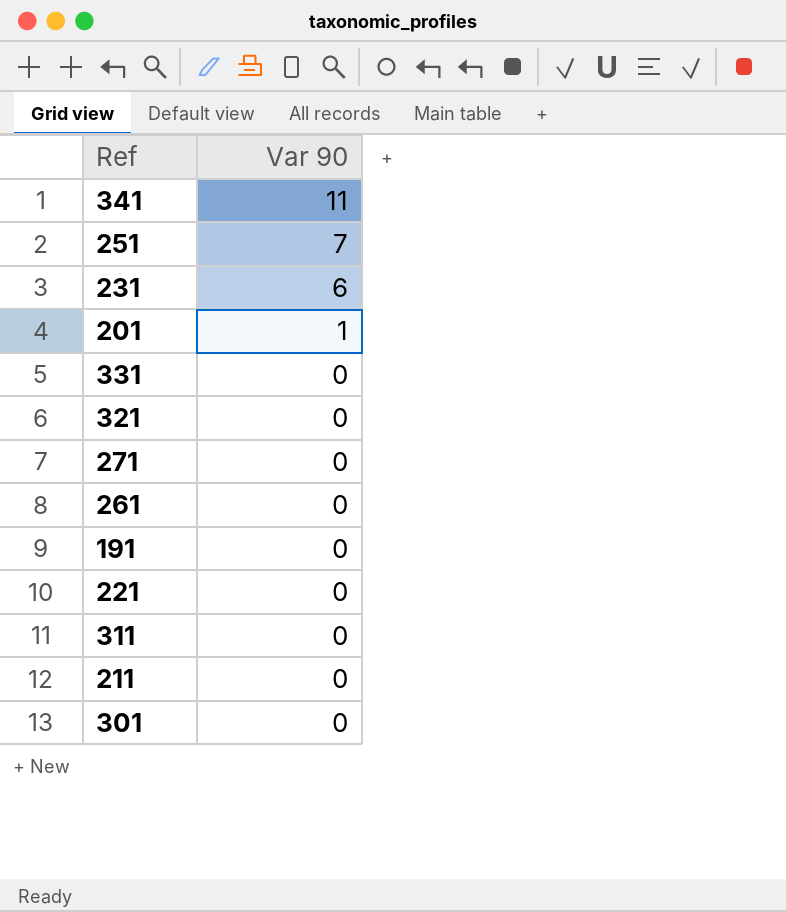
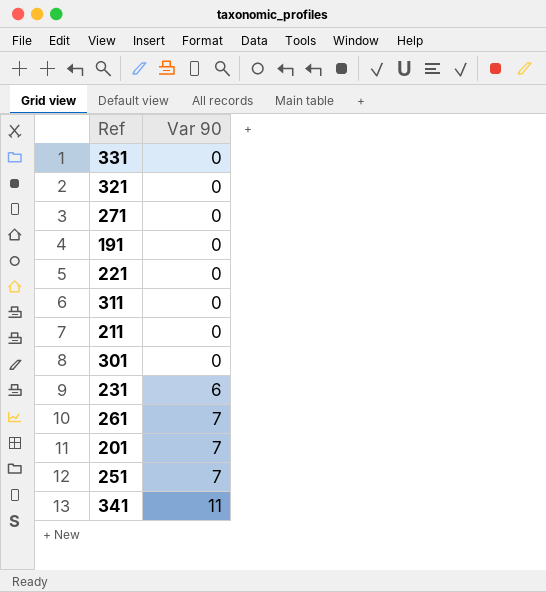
row order: Var 90 descending -> Var 90 ascending
261 | Var 90: 0 -> 7
201 | Var 90: 1 -> 7

